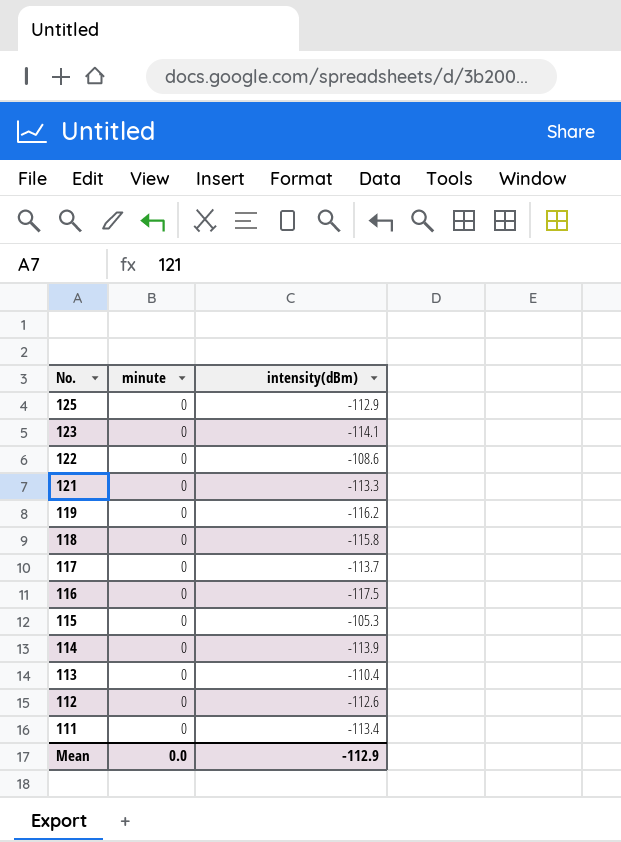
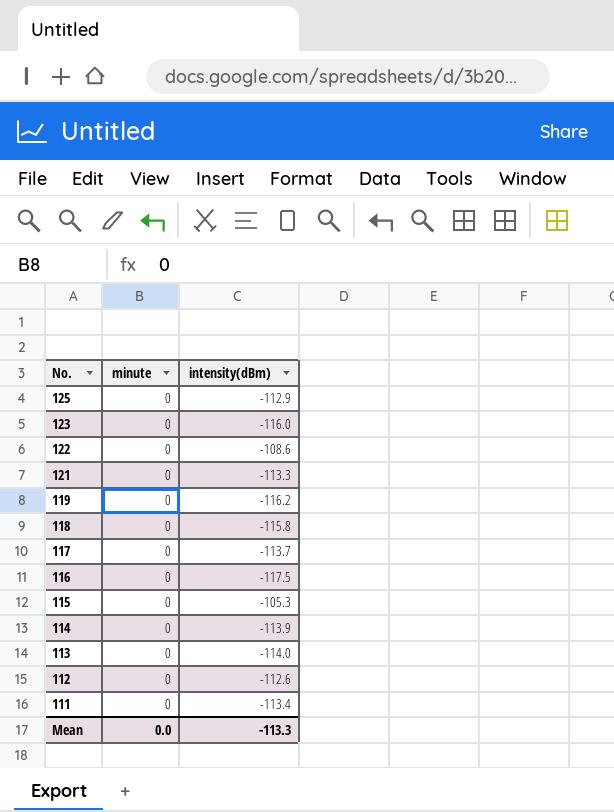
123 | intensity(dBm): -114.1 -> -116.0
113 | intensity(dBm): -110.4 -> -114.0
Mean | intensity(dBm): -112.9 -> -113.3

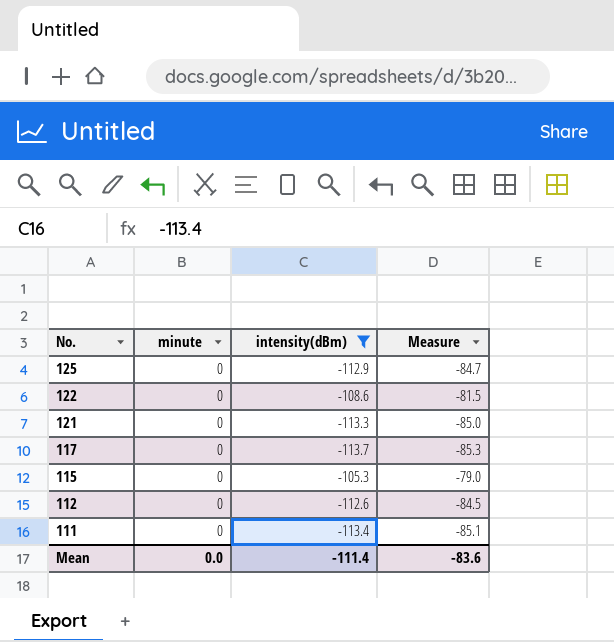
filter: none -> intensity(dBm) >= -113.7
column Measure | formula: none -> [intensity(dBm)] * 0.75
Mean | intensity(dBm): -113.3 -> -111.4

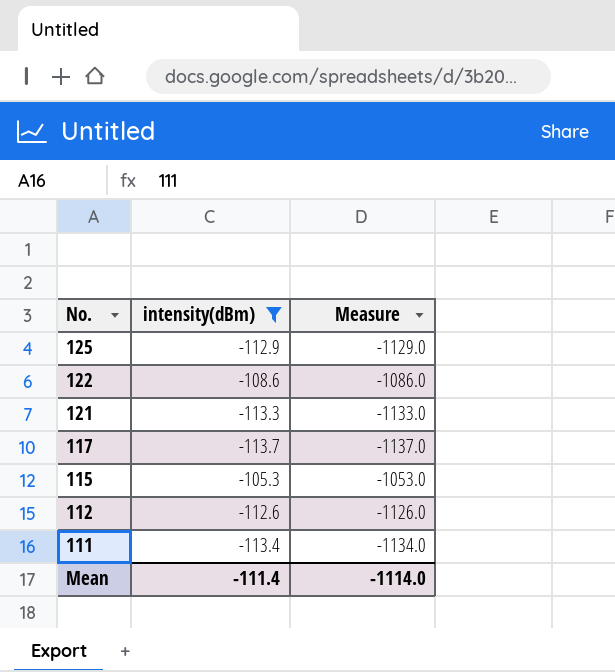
column minute | position: 2 -> none
column Measure | formula: [intensity(dBm)] * 0.75 -> [intensity(dBm)] * 10
Mean | Measure: -83.6 -> -1114.0

